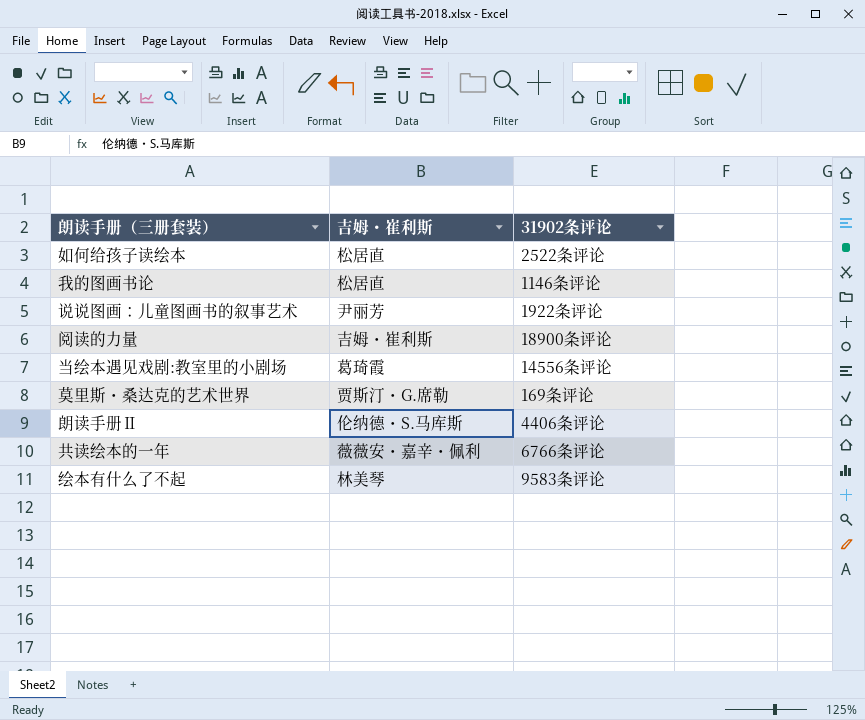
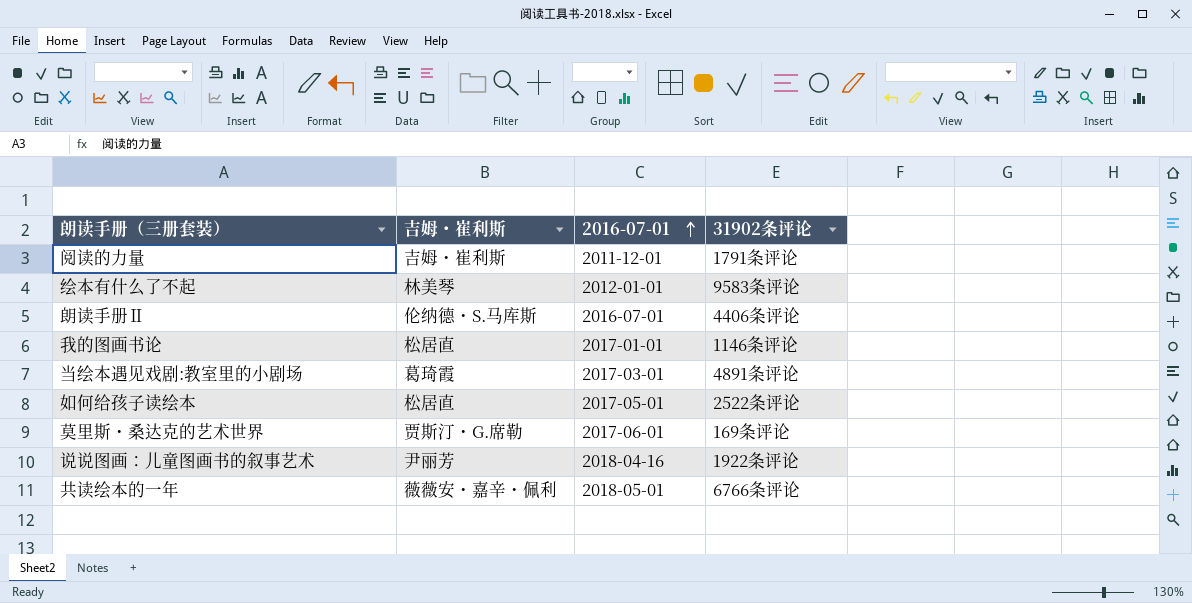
row order: none -> 2016-07-01 ascending
column 2016-07-01 | position: none -> 3
阅读的力量 | 31902条评论: 18900条评论 -> 1791条评论
当绘本遇见戏剧:教室里的小剧场 | 31902条评论: 14556条评论 -> 4891条评论

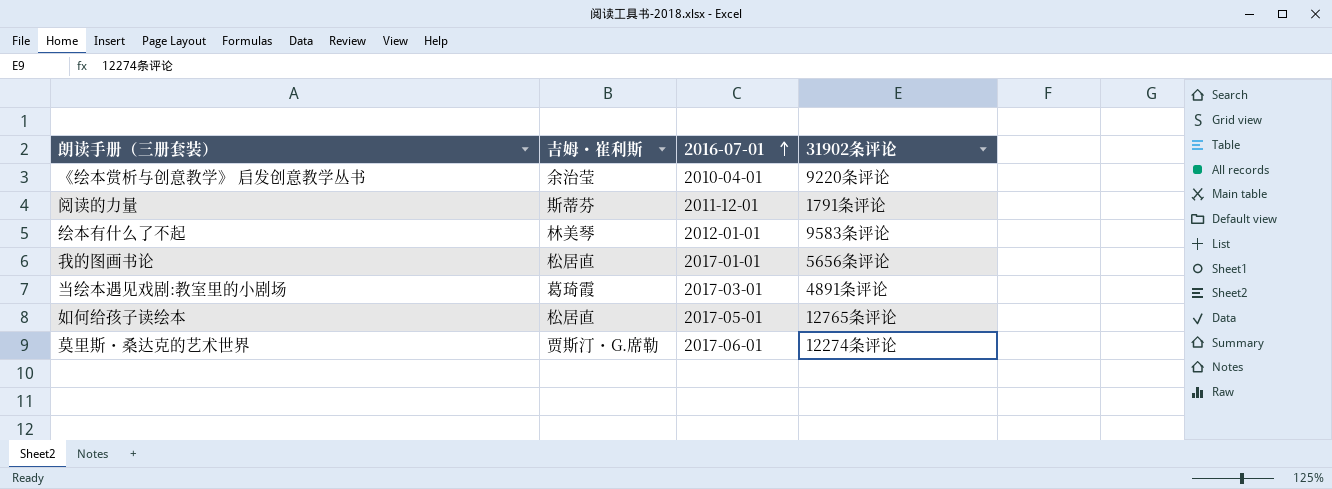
row 朗读手册Ⅱ: 伦纳德・S.马库斯 | 2016-07-01 | 4406条评论 -> none
row 说说图画：儿童图画书的叙事艺术: 尹丽芳 | 2018-04-16 | 1922条评论 -> none
row 共读绘本的一年: 薇薇安・嘉辛・佩利 | 2018-05-01 | 6766条评论 -> none
row 《绘本赏析与创意教学》 启发创意教学丛书: none -> 余治莹 | 2010-04-01 | 9220条评论
阅读的力量 | 吉姆・崔利斯: 吉姆・崔利斯 -> 斯蒂芬
我的图画书论 | 31902条评论: 1146条评论 -> 5656条评论
如何给孩子读绘本 | 31902条评论: 2522条评论 -> 12765条评论
莫里斯・桑达克的艺术世界 | 31902条评论: 169条评论 -> 12274条评论

